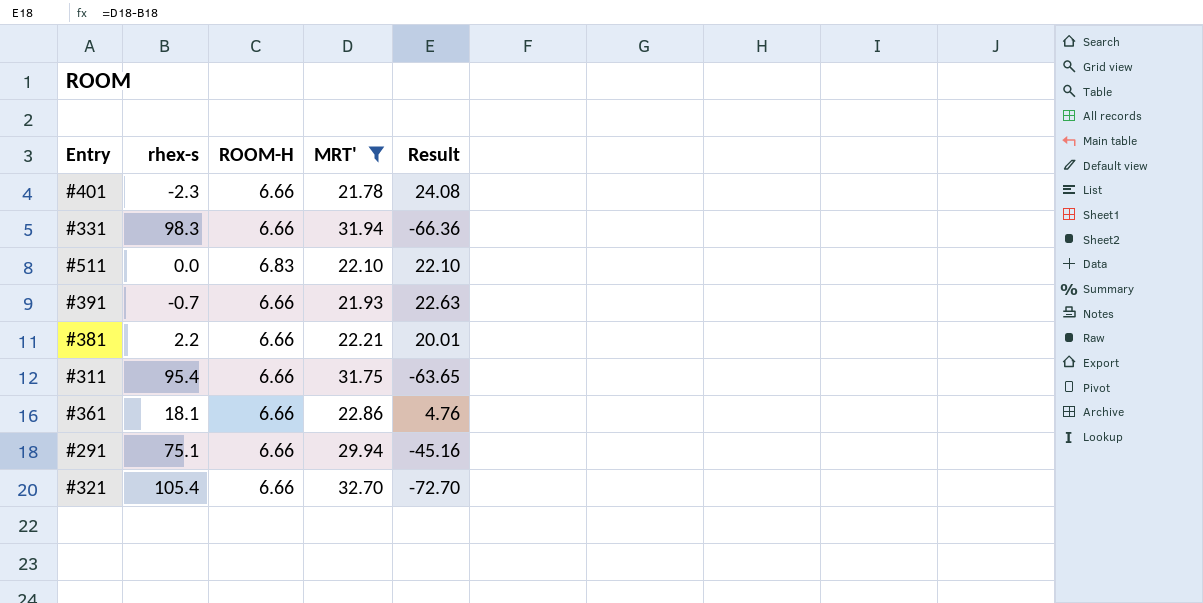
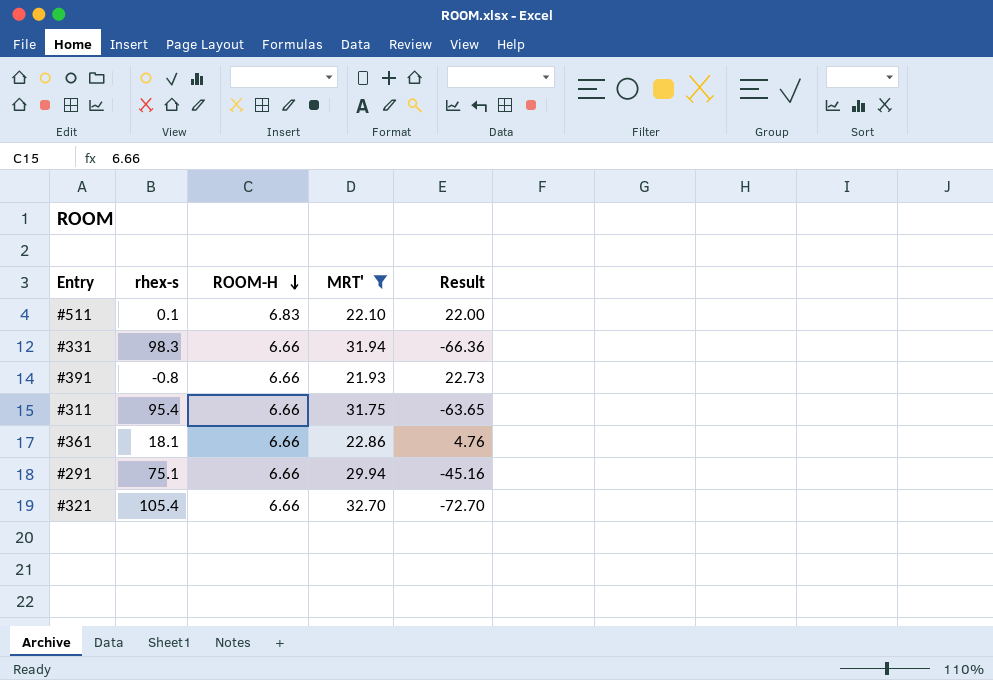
row order: none -> ROOM-H descending
row #401: -2.3 | 6.66 | 21.78 | 24.08 -> none
row #381: 2.2 | 6.66 | 22.21 | 20.01 -> none
#511 | rhex-s: 0.0 -> 0.1
#511 | Result: 22.10 -> 22.00
#391 | rhex-s: -0.7 -> -0.8
#391 | Result: 22.63 -> 22.73

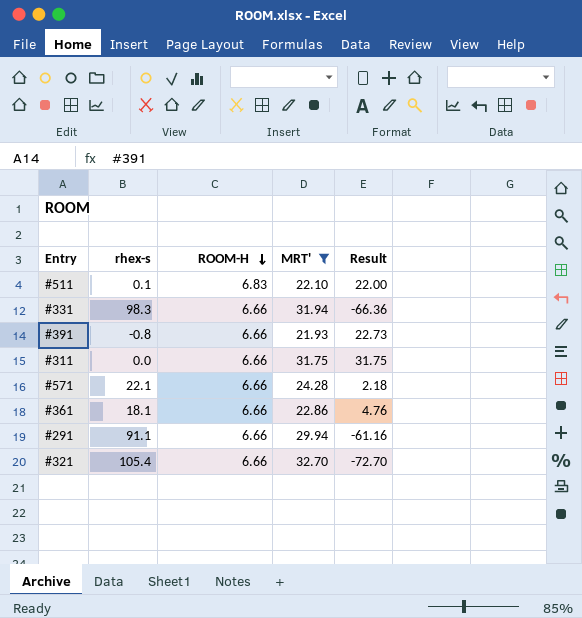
#311 | rhex-s: 95.4 -> 0.0
#311 | Result: -63.65 -> 31.75
row #571: none -> 22.1 | 6.66 | 24.28 | 2.18
#291 | rhex-s: 75.1 -> 91.1
#291 | Result: -45.16 -> -61.16

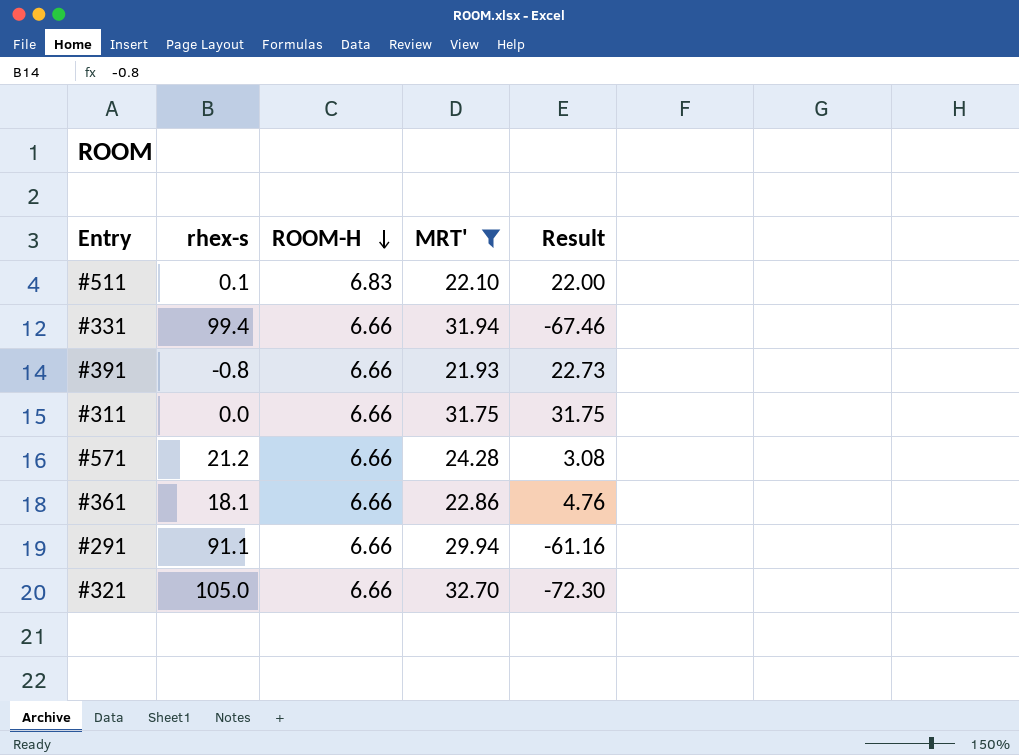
#331 | rhex-s: 98.3 -> 99.4
#331 | Result: -66.36 -> -67.46
#571 | rhex-s: 22.1 -> 21.2
#571 | Result: 2.18 -> 3.08
#321 | rhex-s: 105.4 -> 105.0
#321 | Result: -72.70 -> -72.30

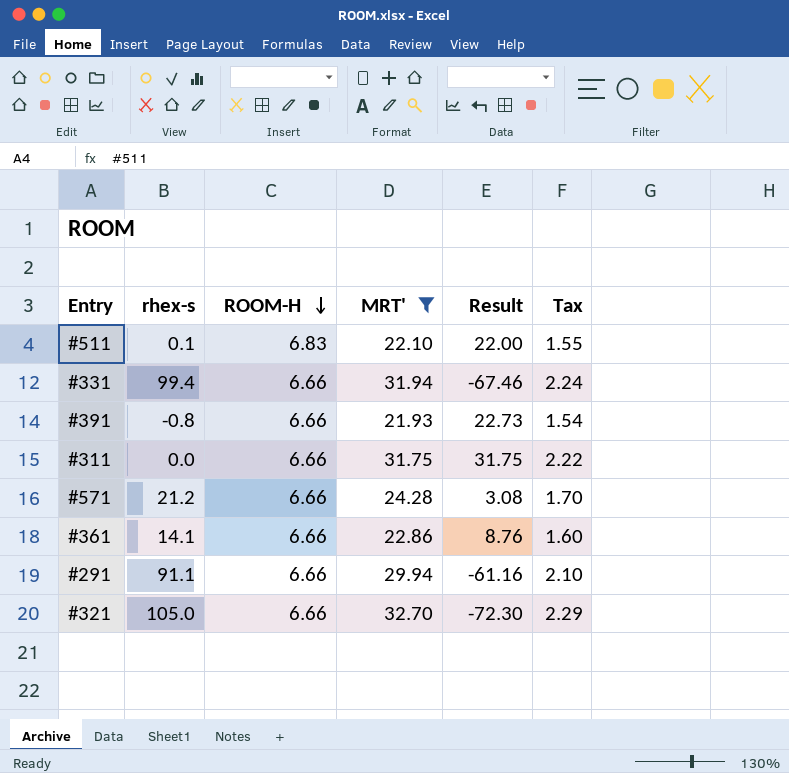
column Tax | formula: none -> [MRT'] * 0.07
#361 | rhex-s: 18.1 -> 14.1
#361 | Result: 4.76 -> 8.76

